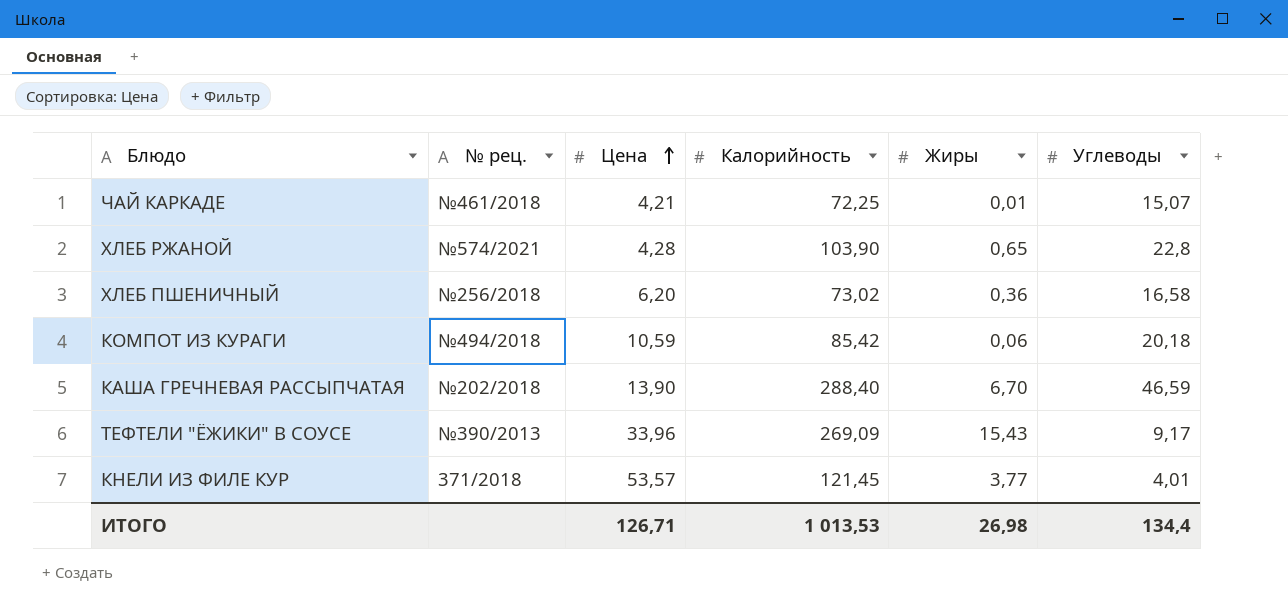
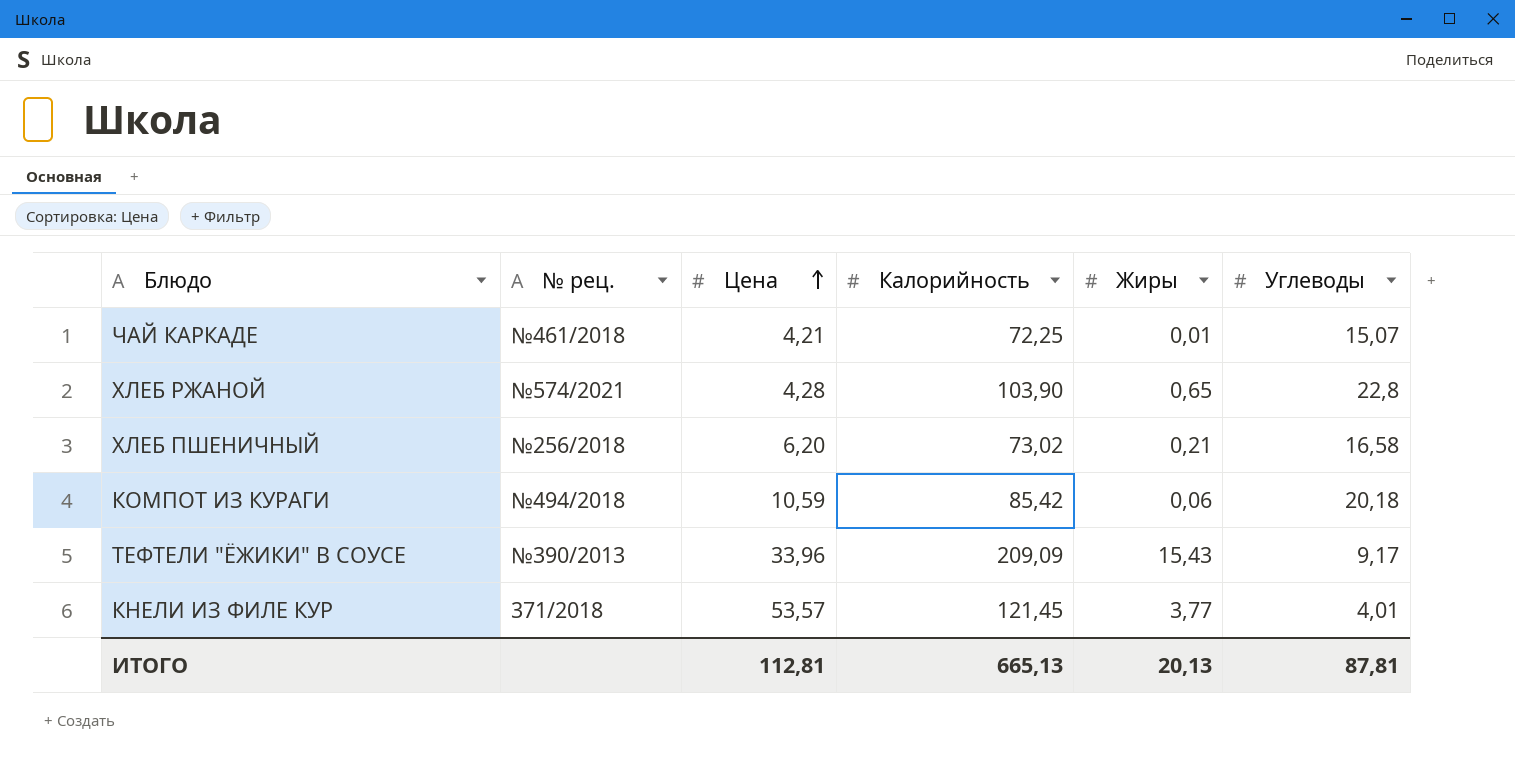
row КАША ГРЕЧНЕВАЯ РАССЫПЧАТАЯ: №202/2018 | 13,90 | 288,40 | 6,70 | 46,59 -> none
ХЛЕБ ПШЕНИЧНЫЙ | Жиры: 0,36 -> 0,21
ТЕФТЕЛИ "ЁЖИКИ" В СОУСЕ | Калорийность: 269,09 -> 209,09
ИТОГО | Цена: 126,71 -> 112,81
ИТОГО | Калорийность: 1 013,53 -> 665,13
ИТОГО | Жиры: 26,98 -> 20,13
ИТОГО | Углеводы: 134,4 -> 87,81

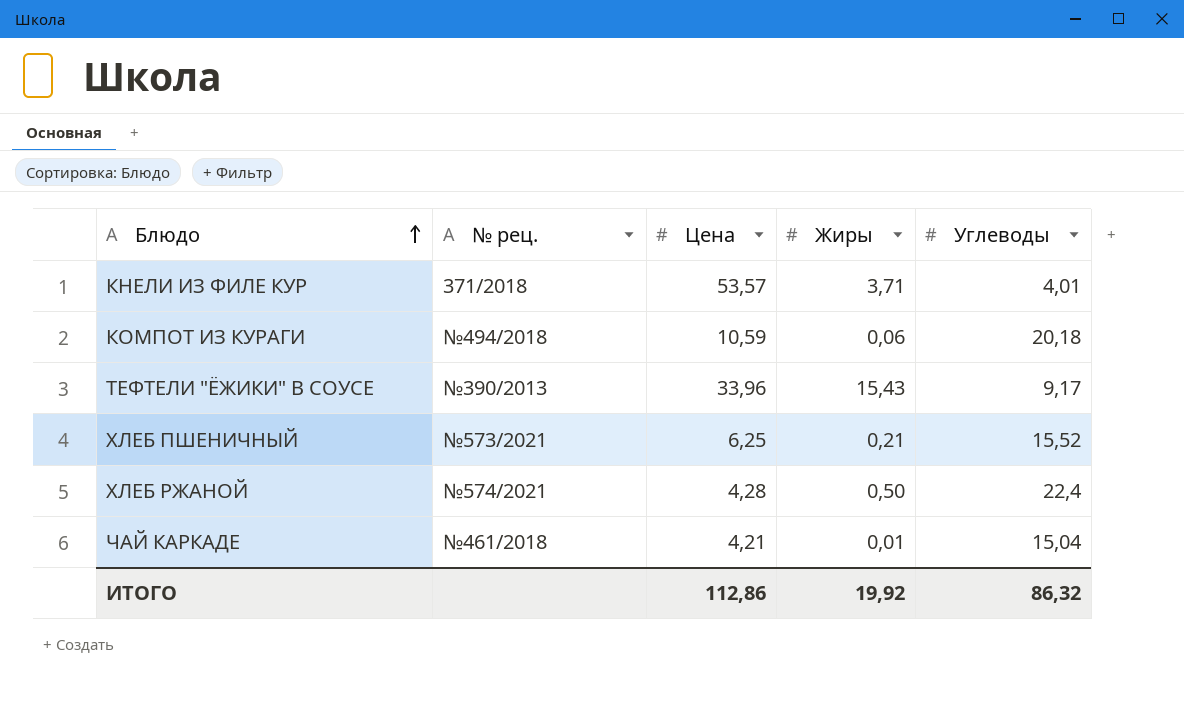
row order: Цена ascending -> Блюдо ascending
column Калорийность | position: 4 -> none
КНЕЛИ ИЗ ФИЛЕ КУР | Жиры: 3,77 -> 3,71
ХЛЕБ ПШЕНИЧНЫЙ | № рец.: №256/2018 -> №573/2021
ХЛЕБ ПШЕНИЧНЫЙ | Цена: 6,20 -> 6,25
ХЛЕБ ПШЕНИЧНЫЙ | Углеводы: 16,58 -> 15,52
ХЛЕБ РЖАНОЙ | Жиры: 0,65 -> 0,50
ХЛЕБ РЖАНОЙ | Углеводы: 22,8 -> 22,4
ЧАЙ КАРКАДЕ | Углеводы: 15,07 -> 15,04
ИТОГО | Цена: 112,81 -> 112,86
ИТОГО | Жиры: 20,13 -> 19,92
ИТОГО | Углеводы: 87,81 -> 86,32

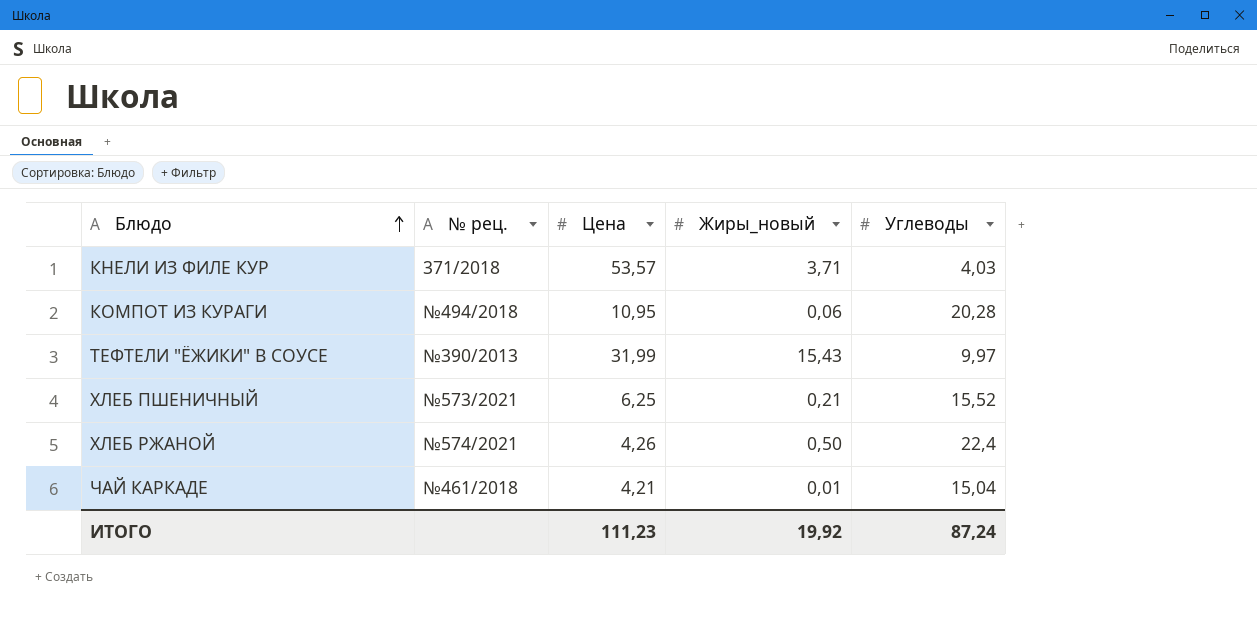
column name: Жиры -> Жиры_новый
КНЕЛИ ИЗ ФИЛЕ КУР | Углеводы: 4,01 -> 4,03
КОМПОТ ИЗ КУРАГИ | Цена: 10,59 -> 10,95
КОМПОТ ИЗ КУРАГИ | Углеводы: 20,18 -> 20,28
ТЕФТЕЛИ "ЁЖИКИ" В СОУСЕ | Цена: 33,96 -> 31,99
ТЕФТЕЛИ "ЁЖИКИ" В СОУСЕ | Углеводы: 9,17 -> 9,97
ХЛЕБ РЖАНОЙ | Цена: 4,28 -> 4,26
ИТОГО | Цена: 112,86 -> 111,23
ИТОГО | Углеводы: 86,32 -> 87,24

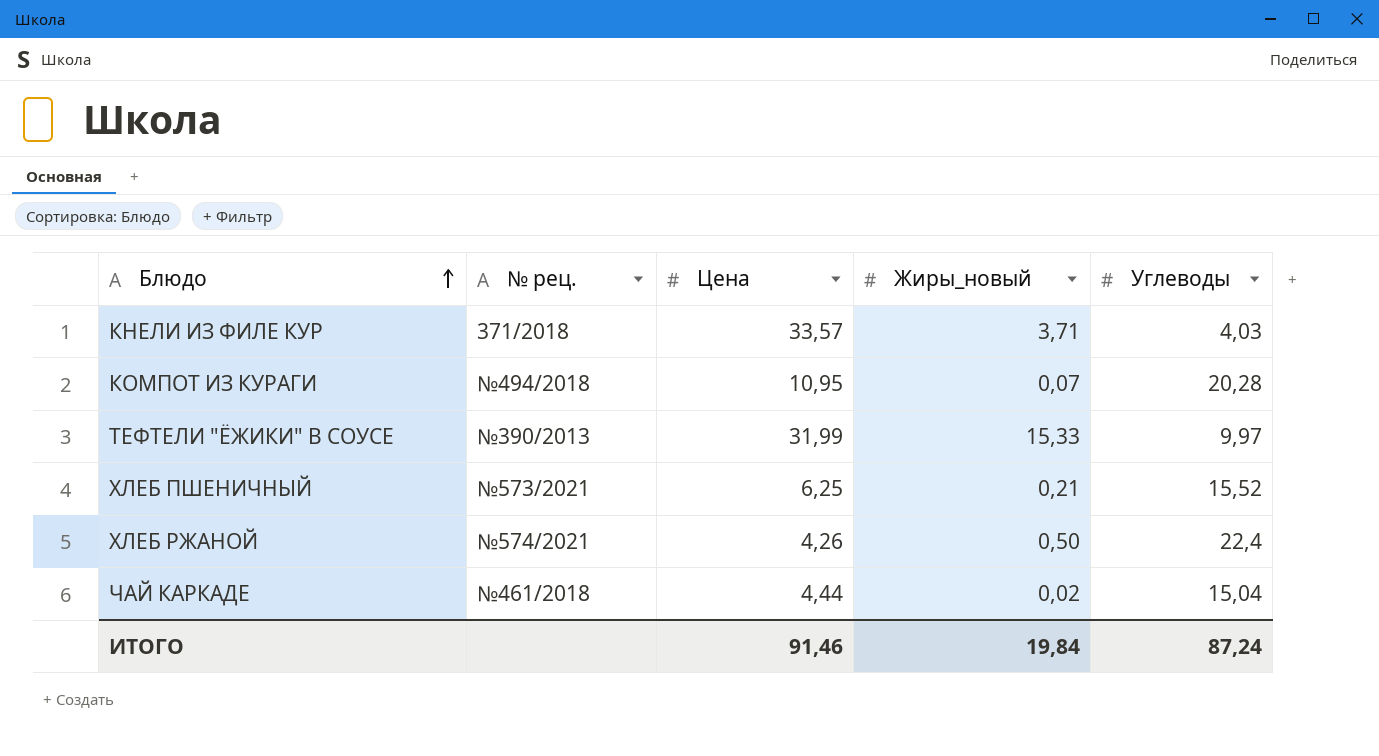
КНЕЛИ ИЗ ФИЛЕ КУР | Цена: 53,57 -> 33,57
КОМПОТ ИЗ КУРАГИ | Жиры_новый: 0,06 -> 0,07
ТЕФТЕЛИ "ЁЖИКИ" В СОУСЕ | Жиры_новый: 15,43 -> 15,33
ЧАЙ КАРКАДЕ | Цена: 4,21 -> 4,44
ЧАЙ КАРКАДЕ | Жиры_новый: 0,01 -> 0,02
ИТОГО | Цена: 111,23 -> 91,46
ИТОГО | Жиры_новый: 19,92 -> 19,84

